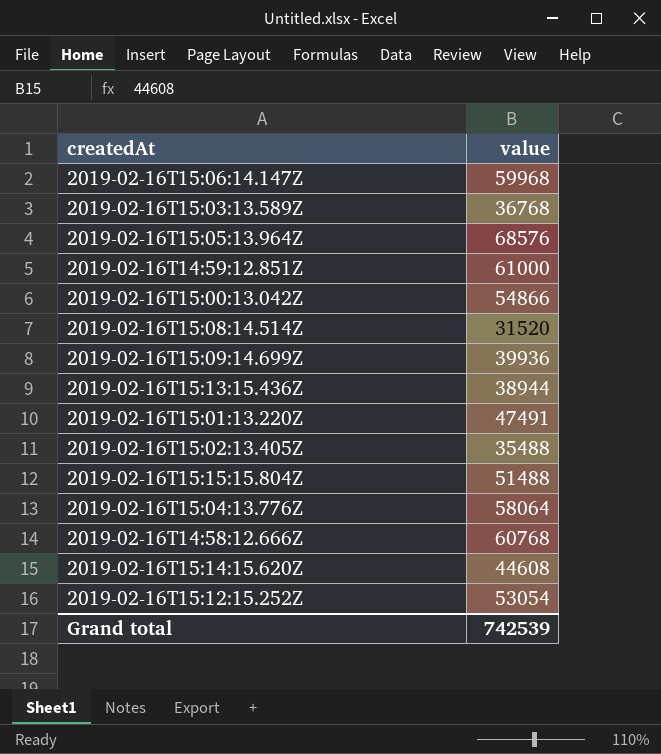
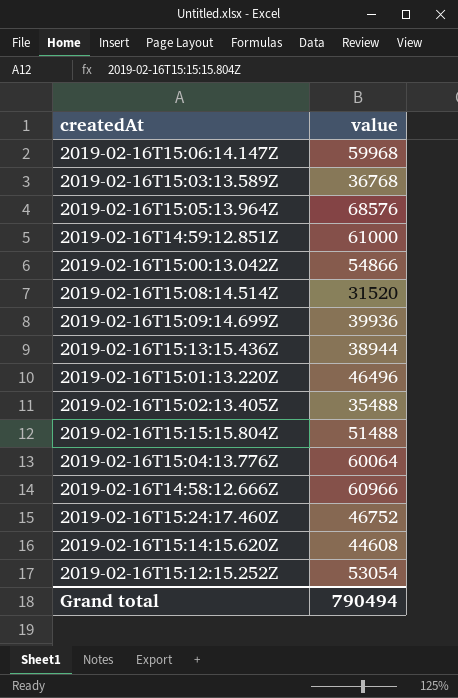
2019-02-16T15:01:13.220Z | value: 47491 -> 46496
2019-02-16T15:04:13.776Z | value: 58064 -> 60064
2019-02-16T14:58:12.666Z | value: 60768 -> 60966
row 2019-02-16T15:24:17.460Z: none -> 46752
Grand total | value: 742539 -> 790494

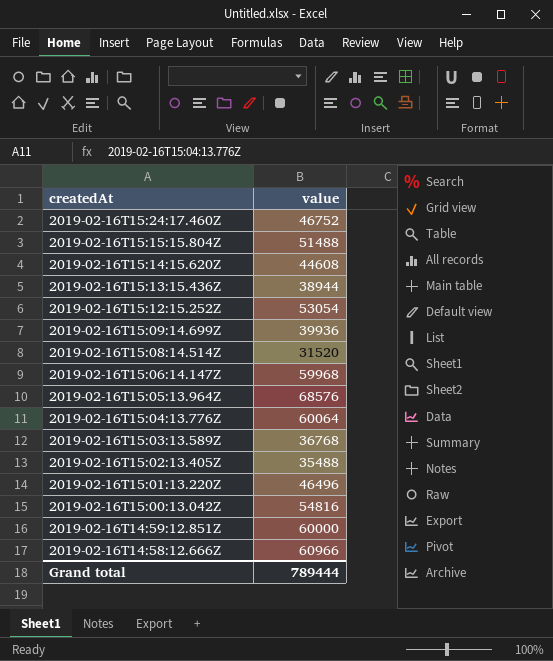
row order: none -> createdAt descending
2019-02-16T15:00:13.042Z | value: 54866 -> 54816
2019-02-16T14:59:12.851Z | value: 61000 -> 60000
Grand total | value: 790494 -> 789444

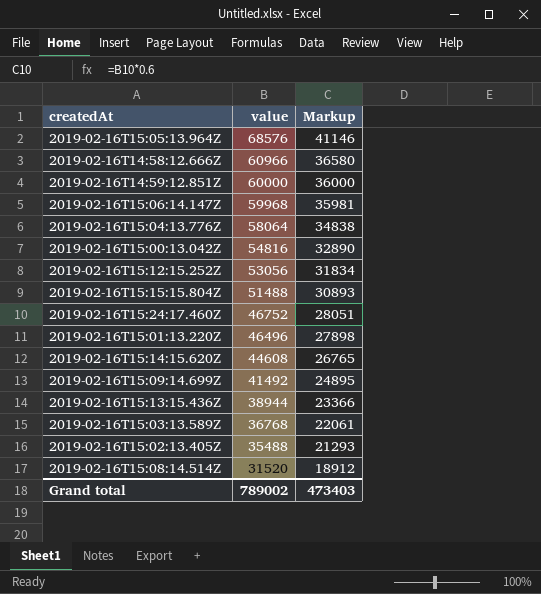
row order: createdAt descending -> value descending
column Markup | formula: none -> [value] * 0.6
2019-02-16T15:04:13.776Z | value: 60064 -> 58064
2019-02-16T15:12:15.252Z | value: 53054 -> 53056
2019-02-16T15:09:14.699Z | value: 39936 -> 41492
Grand total | value: 789444 -> 789002

